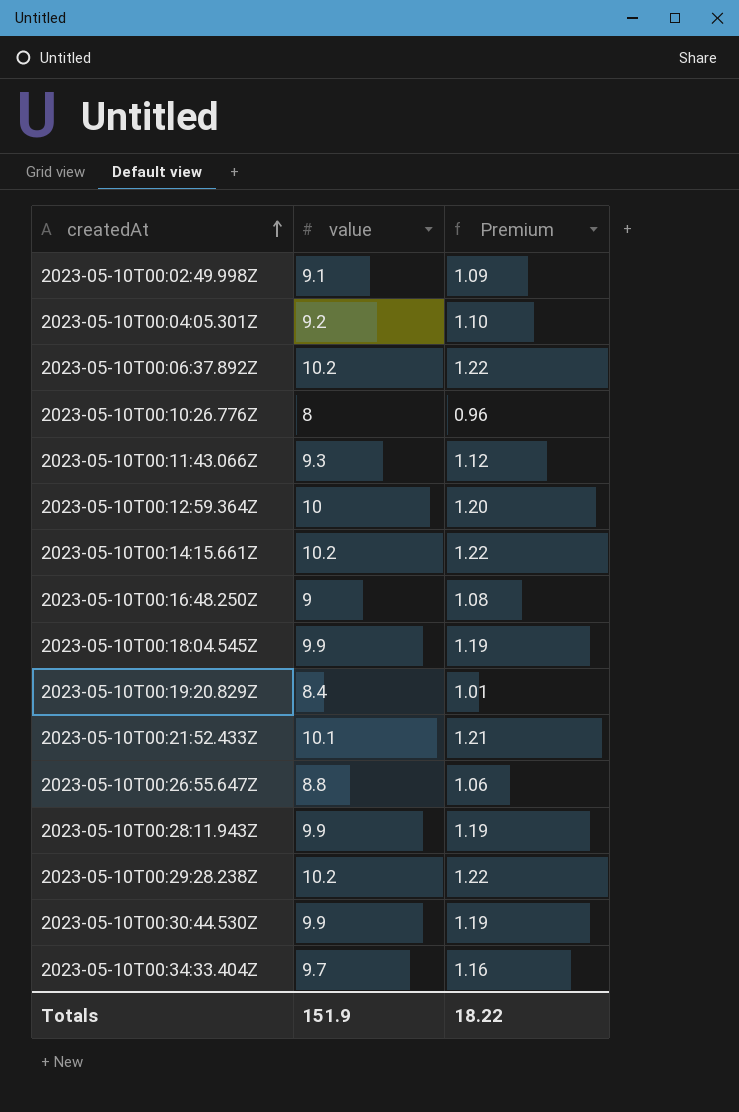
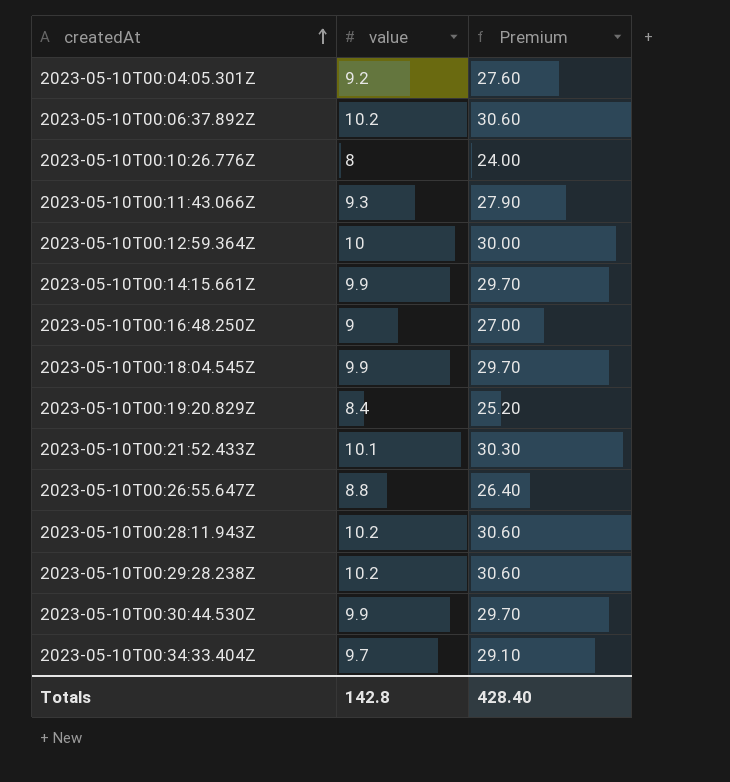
column Premium | formula: [value] * 0.12 -> [value] * 3
row 2023-05-10T00:02:49.998Z: 9.1 | 1.09 -> none
2023-05-10T00:14:15.661Z | value: 10.2 -> 9.9
2023-05-10T00:28:11.943Z | value: 9.9 -> 10.2
Totals | value: 151.9 -> 142.8
Totals | Premium: 18.22 -> 428.40

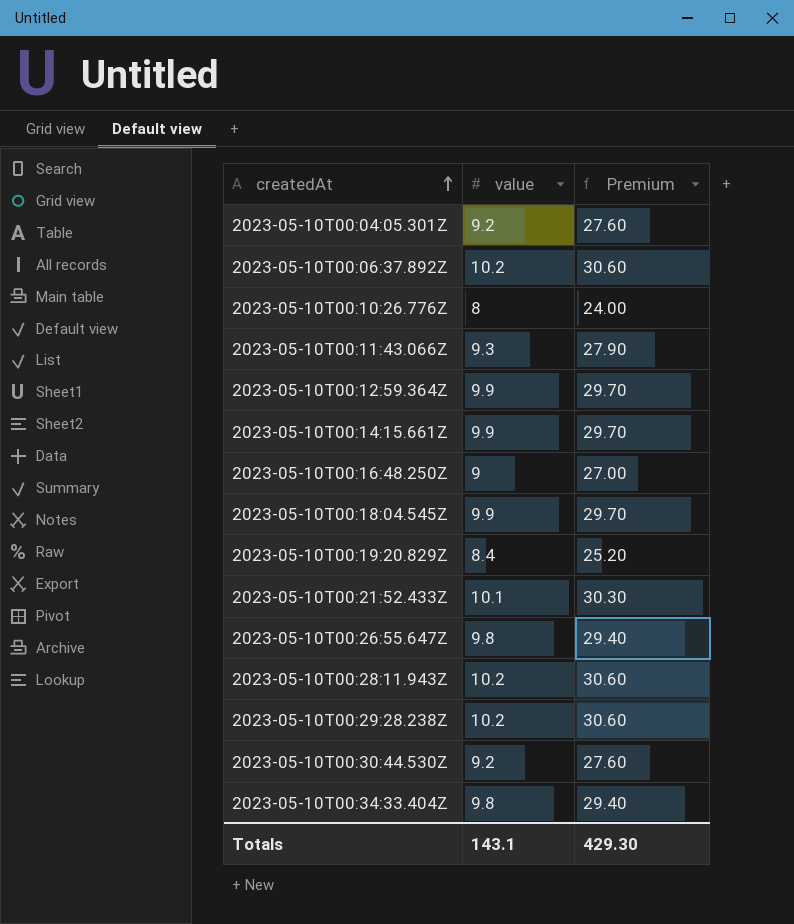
2023-05-10T00:12:59.364Z | value: 10 -> 9.9
2023-05-10T00:12:59.364Z | Premium: 30.00 -> 29.70
2023-05-10T00:26:55.647Z | value: 8.8 -> 9.8
2023-05-10T00:26:55.647Z | Premium: 26.40 -> 29.40
2023-05-10T00:30:44.530Z | value: 9.9 -> 9.2
2023-05-10T00:30:44.530Z | Premium: 29.70 -> 27.60
2023-05-10T00:34:33.404Z | value: 9.7 -> 9.8
2023-05-10T00:34:33.404Z | Premium: 29.10 -> 29.40
Totals | value: 142.8 -> 143.1
Totals | Premium: 428.40 -> 429.30

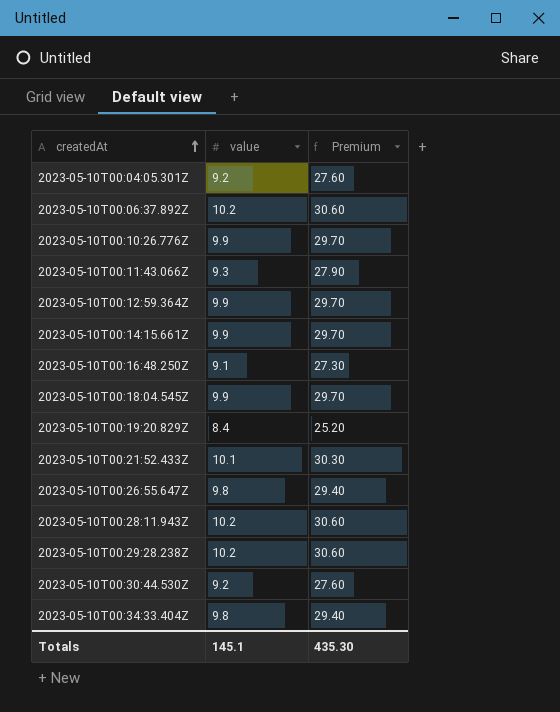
2023-05-10T00:10:26.776Z | value: 8 -> 9.9
2023-05-10T00:10:26.776Z | Premium: 24.00 -> 29.70
2023-05-10T00:16:48.250Z | value: 9 -> 9.1
2023-05-10T00:16:48.250Z | Premium: 27.00 -> 27.30
Totals | value: 143.1 -> 145.1
Totals | Premium: 429.30 -> 435.30

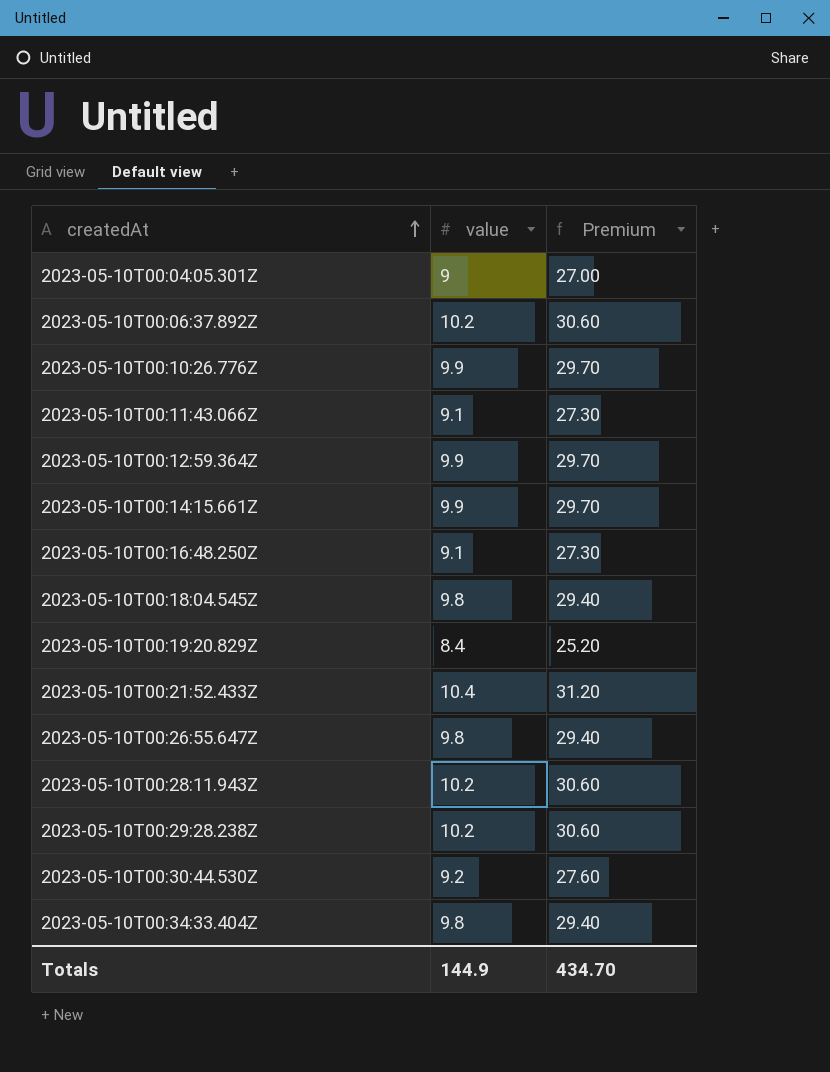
2023-05-10T00:04:05.301Z | value: 9.2 -> 9
2023-05-10T00:04:05.301Z | Premium: 27.60 -> 27.00
2023-05-10T00:11:43.066Z | value: 9.3 -> 9.1
2023-05-10T00:11:43.066Z | Premium: 27.90 -> 27.30
2023-05-10T00:18:04.545Z | value: 9.9 -> 9.8
2023-05-10T00:18:04.545Z | Premium: 29.70 -> 29.40
2023-05-10T00:21:52.433Z | value: 10.1 -> 10.4
2023-05-10T00:21:52.433Z | Premium: 30.30 -> 31.20
Totals | value: 145.1 -> 144.9
Totals | Premium: 435.30 -> 434.70

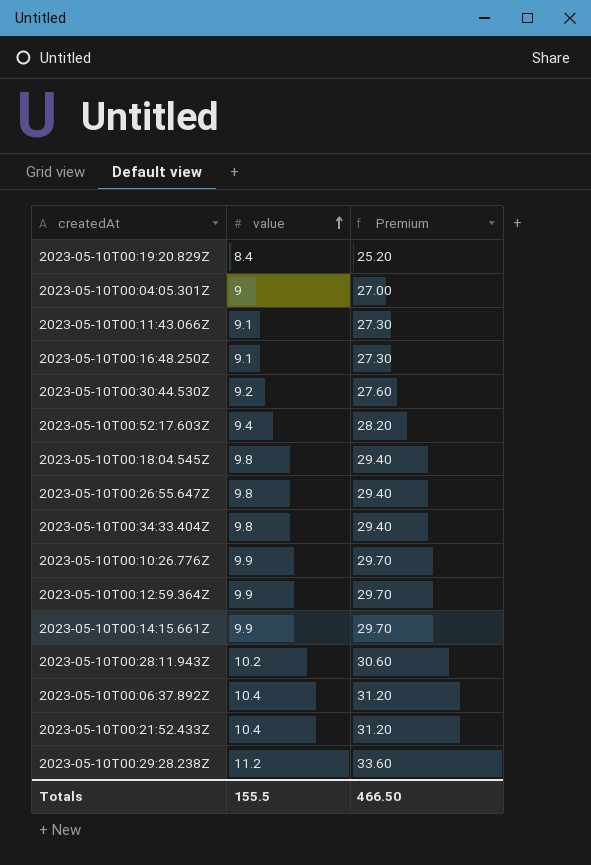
row order: createdAt ascending -> value ascending
row 2023-05-10T00:52:17.603Z: none -> 9.4 | 28.20
2023-05-10T00:06:37.892Z | value: 10.2 -> 10.4
2023-05-10T00:06:37.892Z | Premium: 30.60 -> 31.20
2023-05-10T00:29:28.238Z | value: 10.2 -> 11.2
2023-05-10T00:29:28.238Z | Premium: 30.60 -> 33.60
Totals | value: 144.9 -> 155.5
Totals | Premium: 434.70 -> 466.50

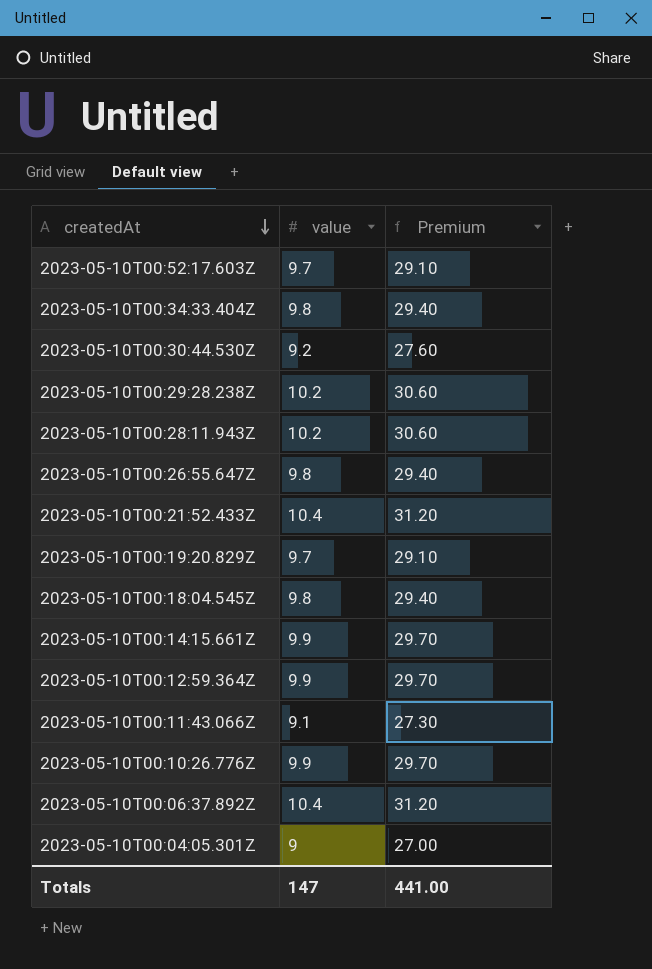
row order: value ascending -> createdAt descending
row 2023-05-10T00:16:48.250Z: 9.1 | 27.30 -> none
2023-05-10T00:52:17.603Z | value: 9.4 -> 9.7
2023-05-10T00:52:17.603Z | Premium: 28.20 -> 29.10
2023-05-10T00:29:28.238Z | value: 11.2 -> 10.2
2023-05-10T00:29:28.238Z | Premium: 33.60 -> 30.60
2023-05-10T00:19:20.829Z | value: 8.4 -> 9.7
2023-05-10T00:19:20.829Z | Premium: 25.20 -> 29.10
Totals | value: 155.5 -> 147
Totals | Premium: 466.50 -> 441.00

